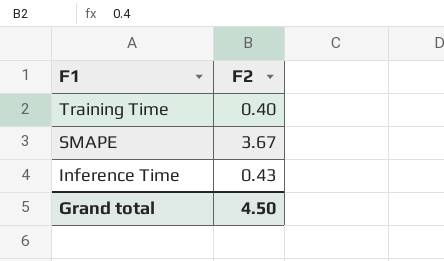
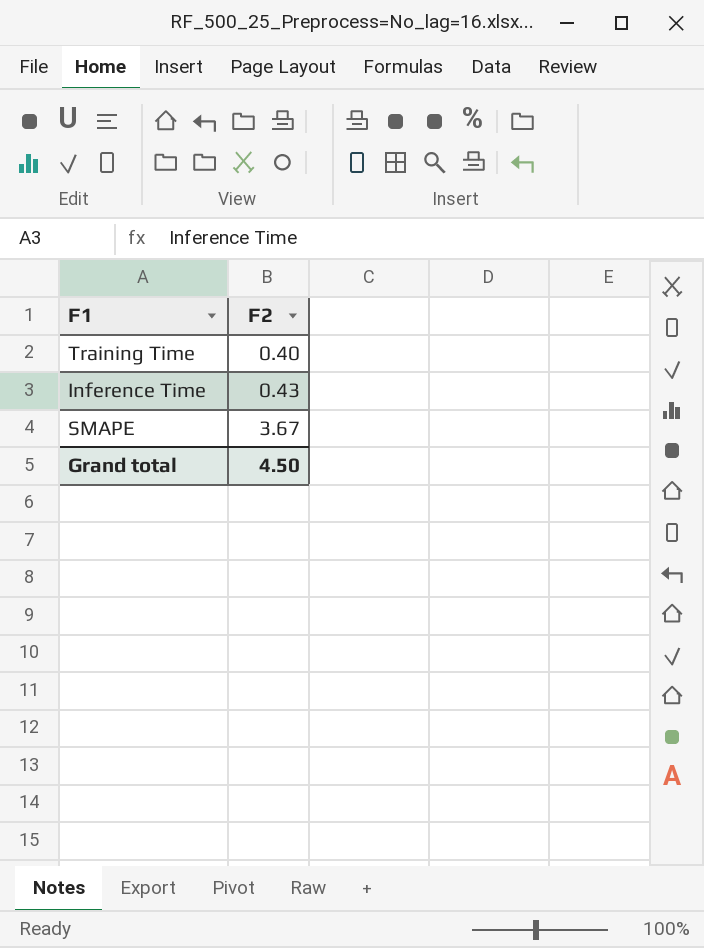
row order: F1 descending -> F2 ascending

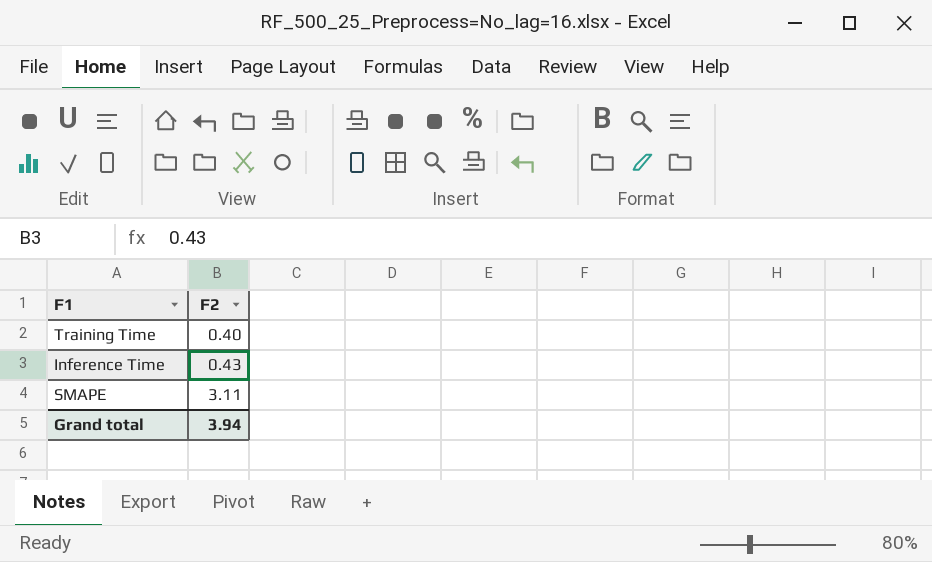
SMAPE | F2: 3.67 -> 3.11
Grand total | F2: 4.50 -> 3.94

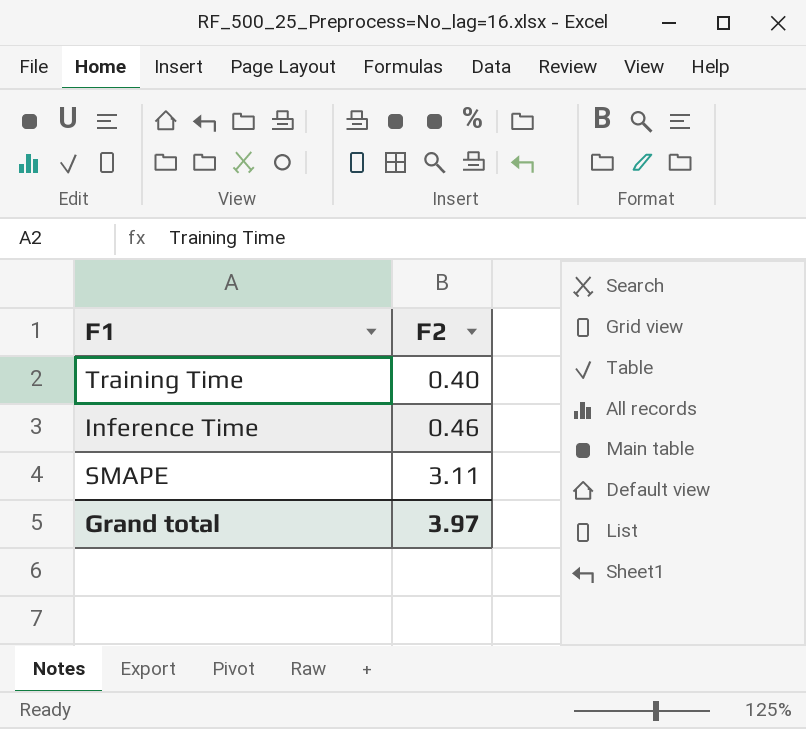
Inference Time | F2: 0.43 -> 0.46
Grand total | F2: 3.94 -> 3.97

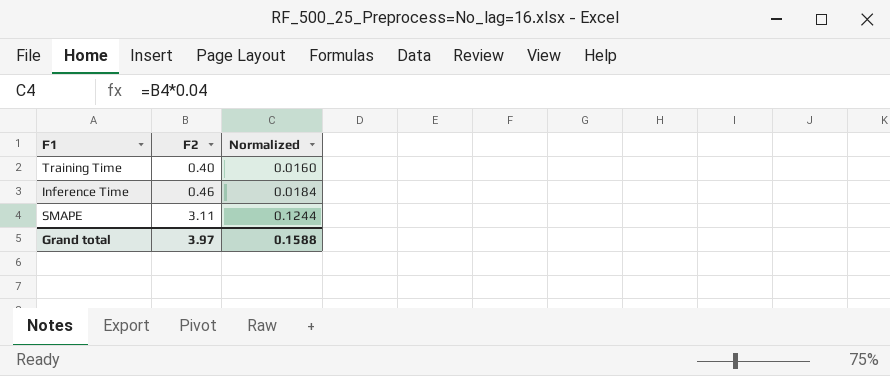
column Normalized | formula: none -> [F2] * 0.04

